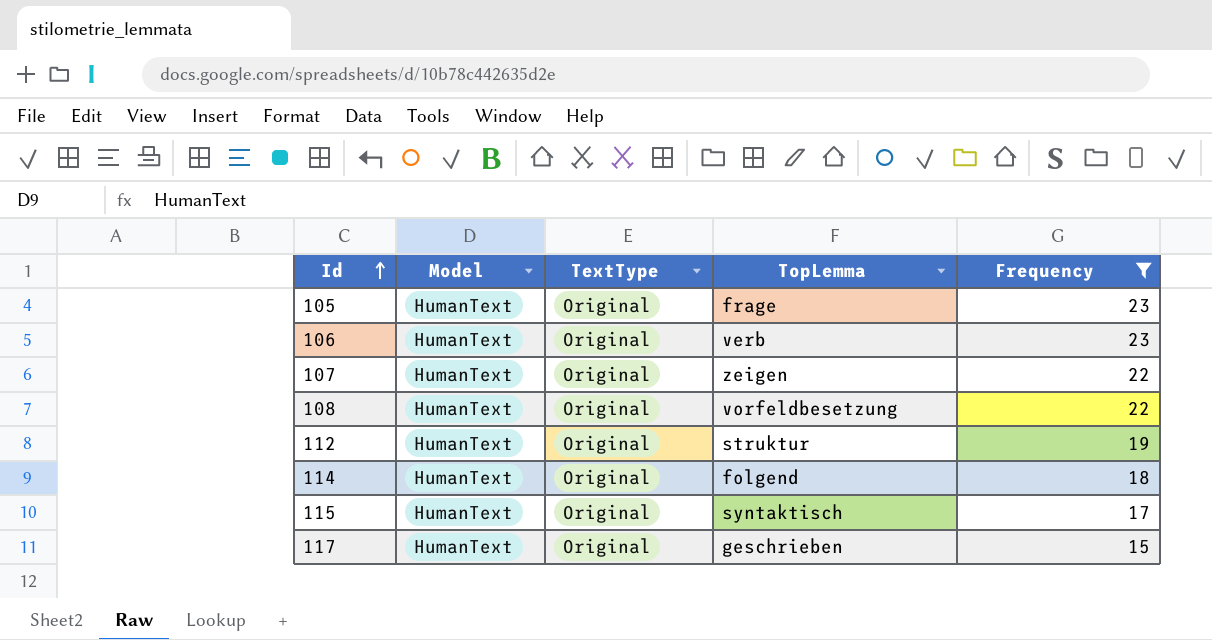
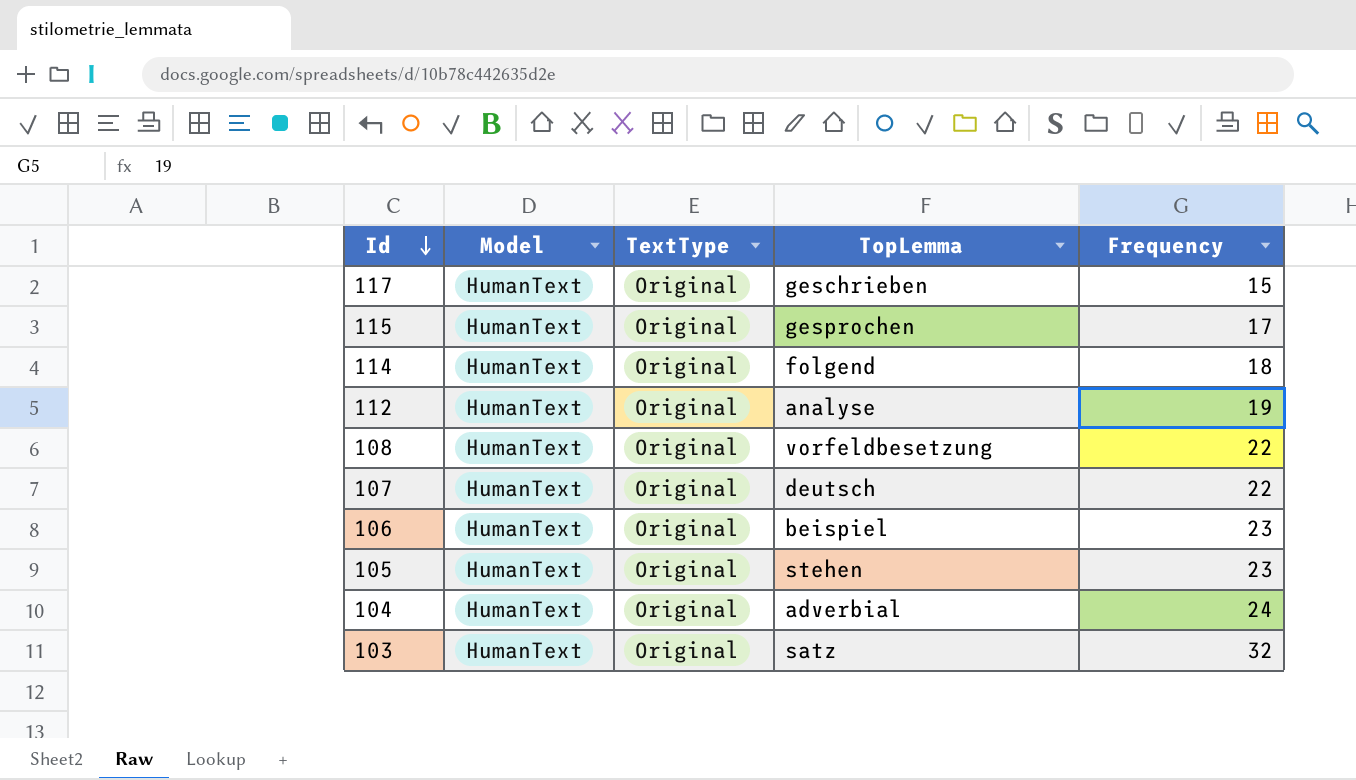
filter: Frequency <= 23 -> none
row order: Id ascending -> Id descending
115 | TopLemma: syntaktisch -> gesprochen
112 | TopLemma: struktur -> analyse
107 | TopLemma: zeigen -> deutsch
106 | TopLemma: verb -> beispiel
105 | TopLemma: frage -> stehen

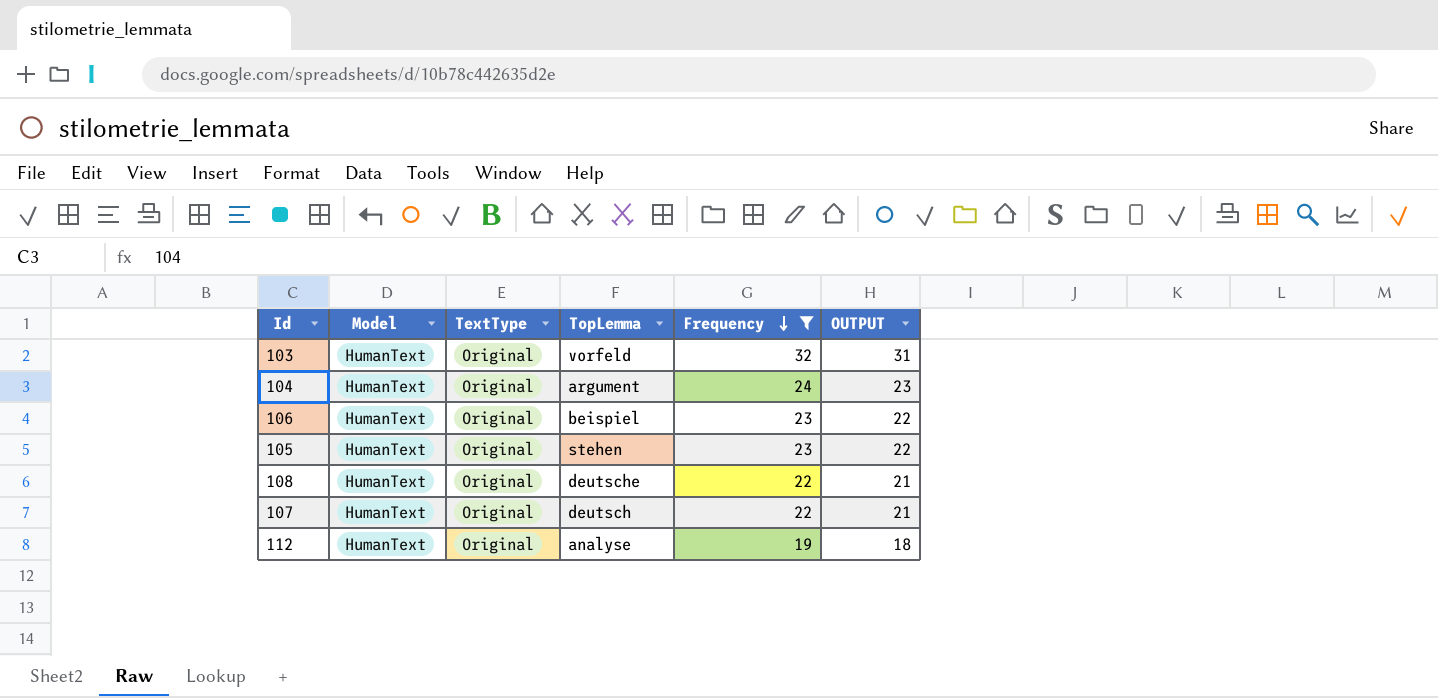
filter: none -> Frequency >= 19
row order: Id descending -> Frequency descending
column OUTPUT | formula: none -> [Frequency] - 1
103 | TopLemma: satz -> vorfeld
104 | TopLemma: adverbial -> argument
108 | TopLemma: vorfeldbesetzung -> deutsche

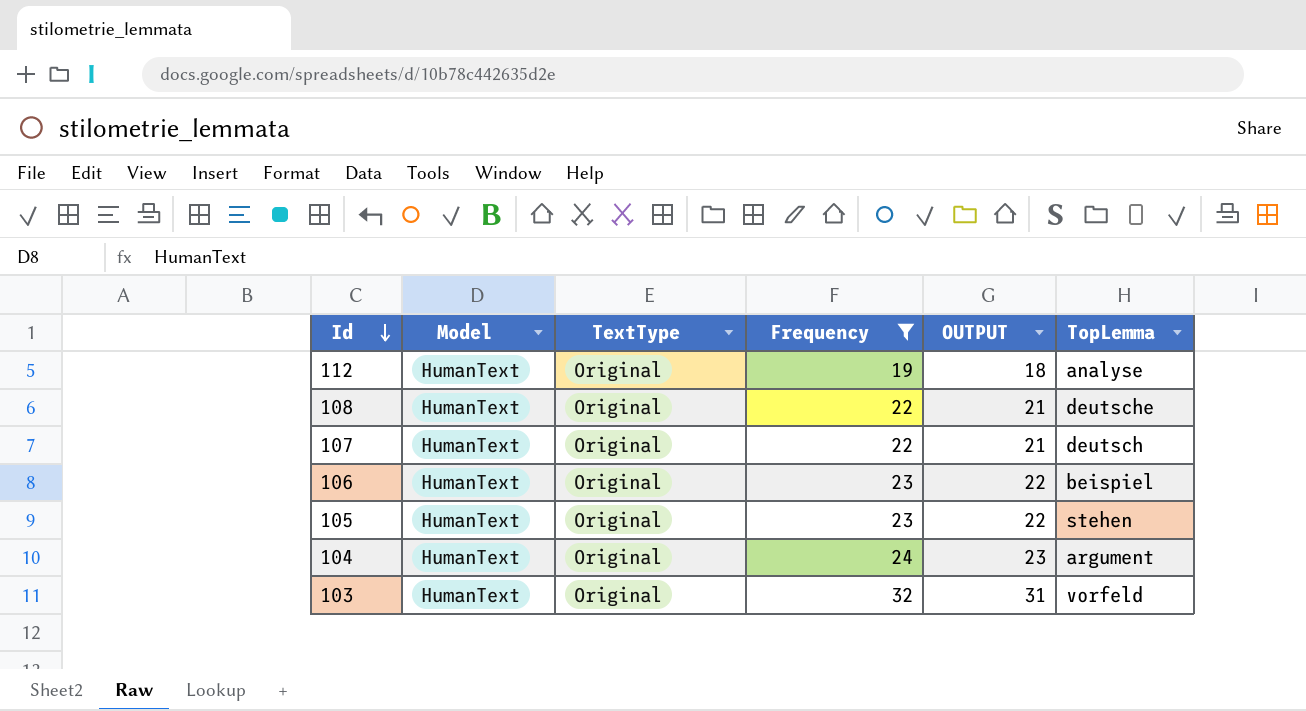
row order: Frequency descending -> Id descending
column TopLemma | position: 4 -> 6

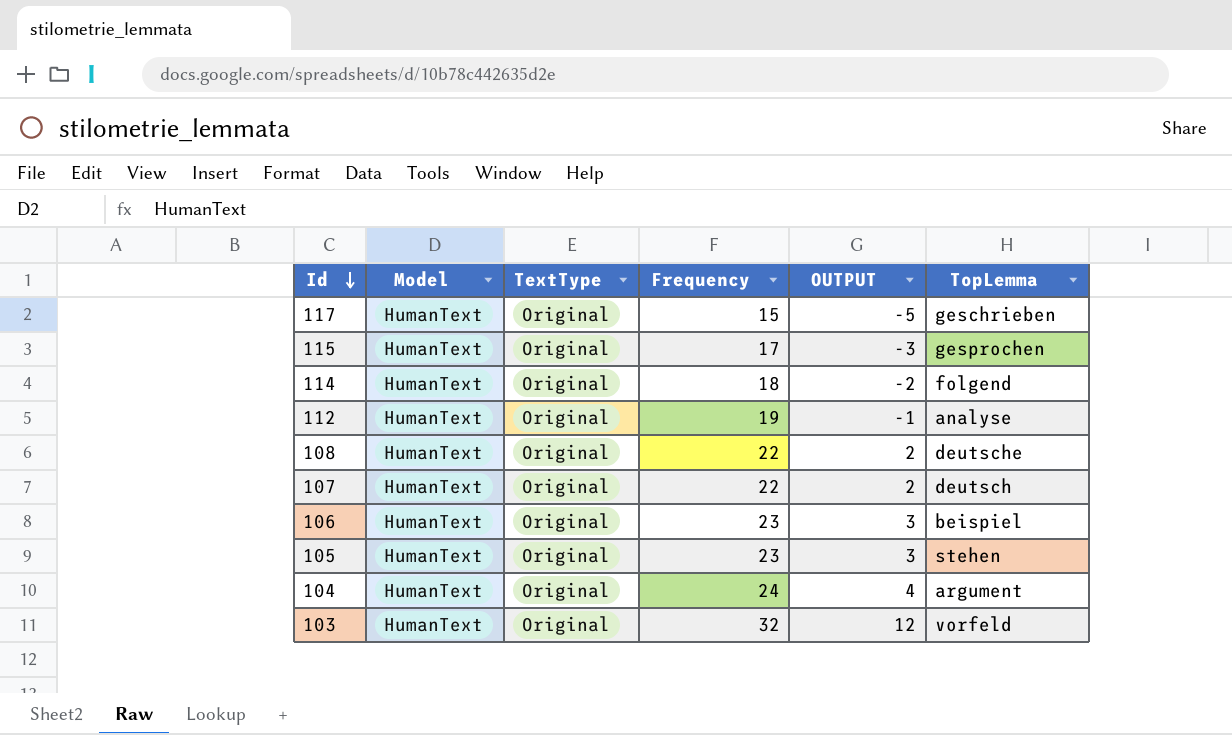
filter: Frequency >= 19 -> none
column OUTPUT | formula: [Frequency] - 1 -> [Frequency] - 20

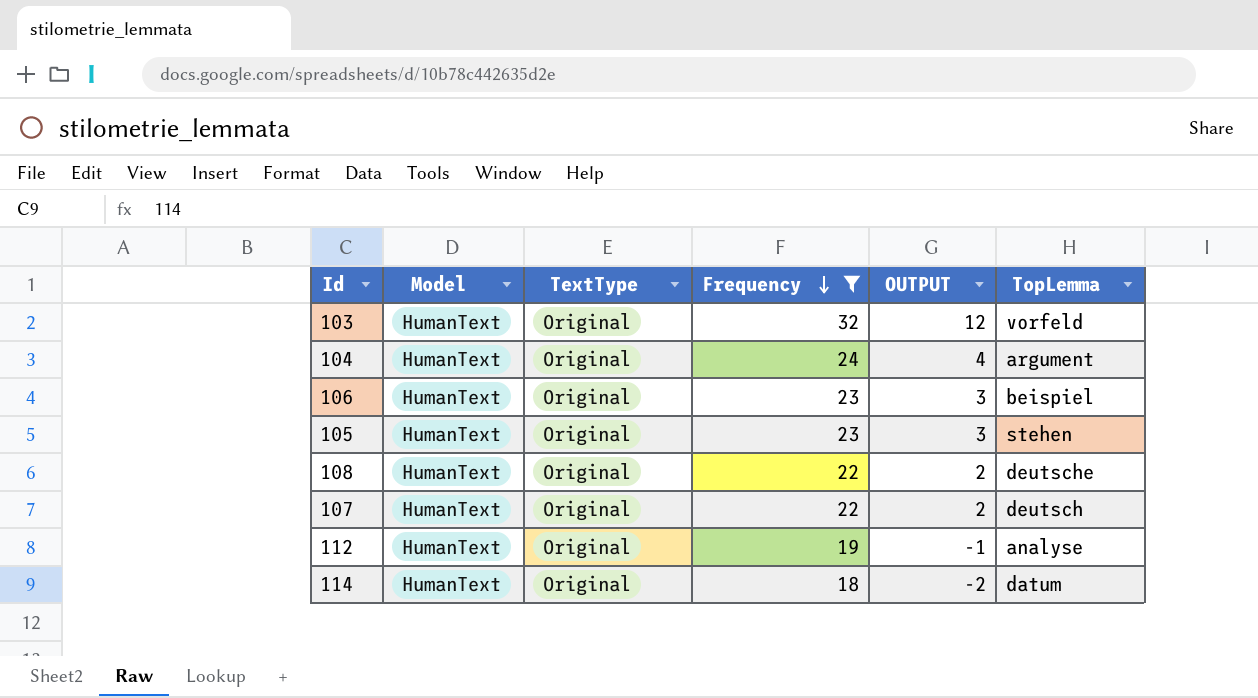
filter: none -> Frequency >= 18
row order: Id descending -> Frequency descending
114 | TopLemma: folgend -> datum

